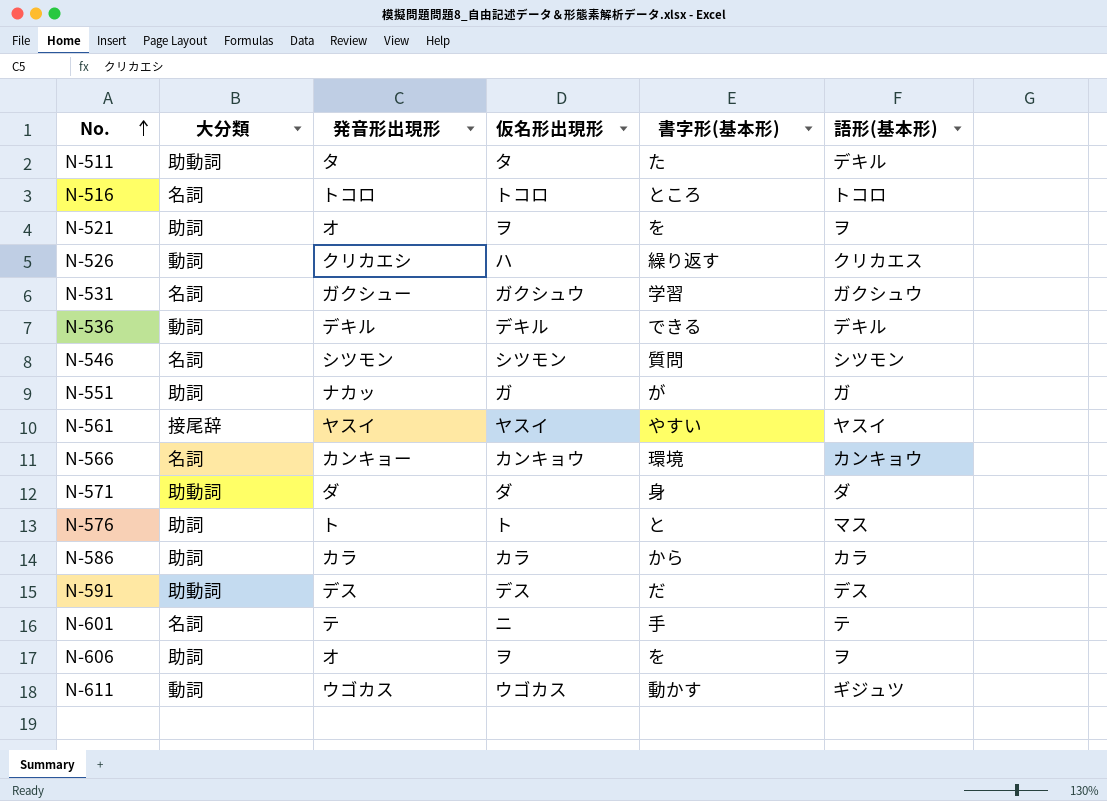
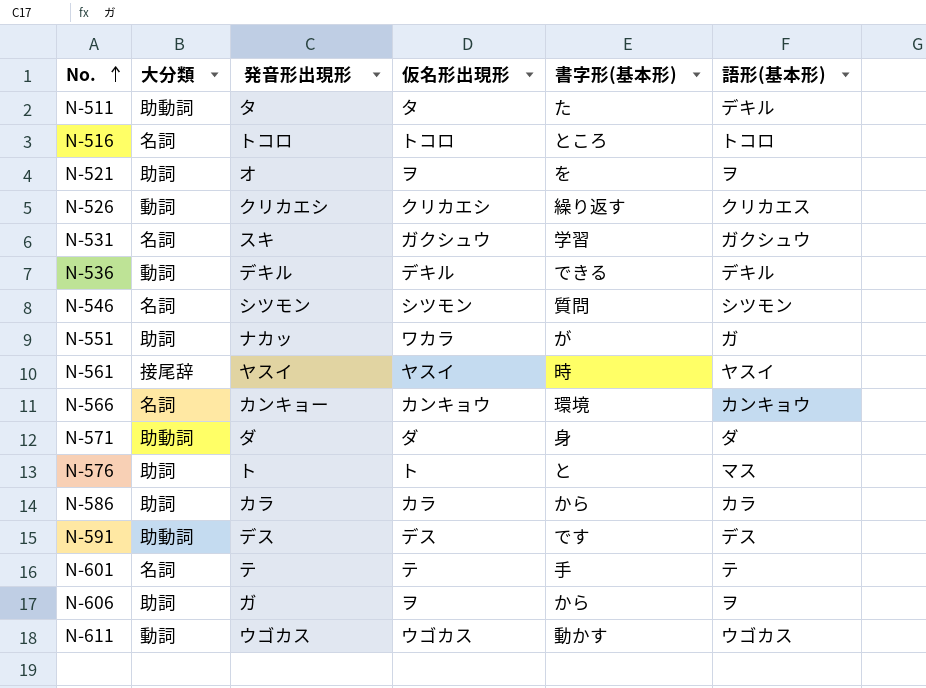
N-526 | 仮名形出現形: ハ -> クリカエシ
N-531 | 発音形出現形: ガクシュー -> スキ
N-551 | 仮名形出現形: ガ -> ワカラ
N-561 | 書字形(基本形): やすい -> 時
N-591 | 書字形(基本形): だ -> です
N-601 | 仮名形出現形: ニ -> テ
N-606 | 発音形出現形: オ -> ガ
N-606 | 書字形(基本形): を -> から
N-611 | 語形(基本形): ギジュツ -> ウゴカス

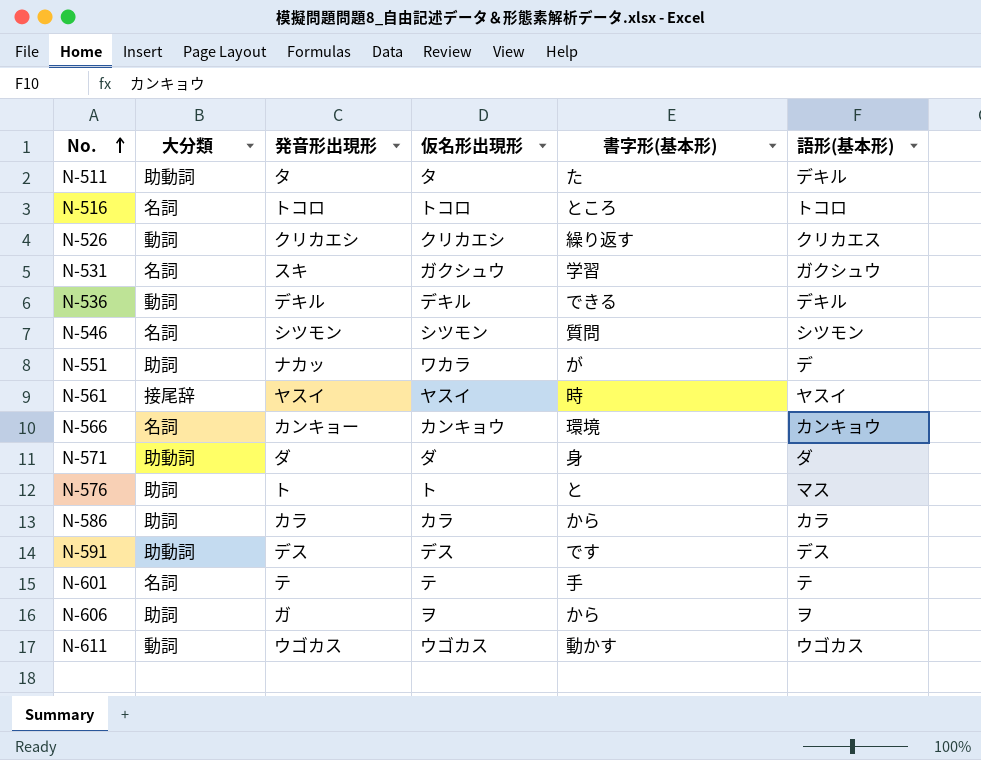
row N-521: 助詞 | オ | ヲ | を | ヲ -> none
N-551 | 語形(基本形): ガ -> デ

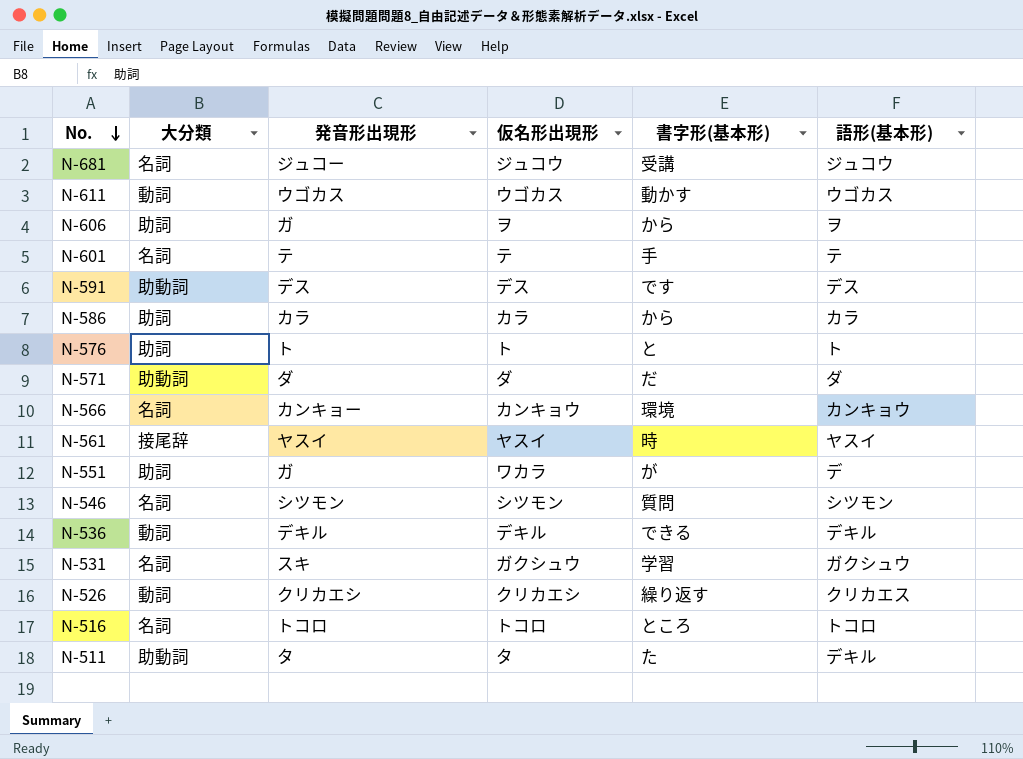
row order: No. ascending -> No. descending
row N-681: none -> 名詞 | ジュコー | ジュコウ | 受講 | ジュコウ
N-576 | 語形(基本形): マス -> ト
N-571 | 書字形(基本形): 身 -> だ
N-551 | 発音形出現形: ナカッ -> ガ

